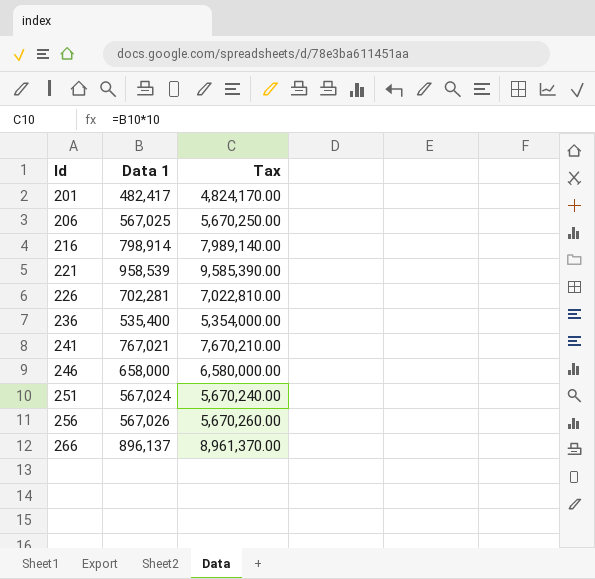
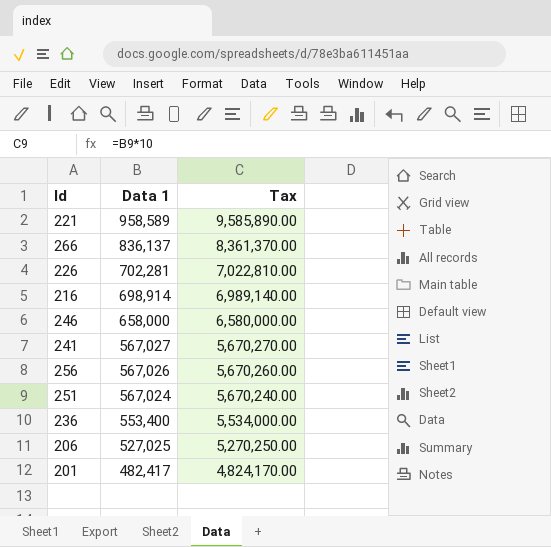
row order: Id ascending -> Data 1 descending
221 | Data 1: 958,539 -> 958,589
221 | Tax: 9,585,390.00 -> 9,585,890.00
266 | Data 1: 896,137 -> 836,137
266 | Tax: 8,961,370.00 -> 8,361,370.00
216 | Data 1: 798,914 -> 698,914
216 | Tax: 7,989,140.00 -> 6,989,140.00
241 | Data 1: 767,021 -> 567,027
241 | Tax: 7,670,210.00 -> 5,670,270.00
236 | Data 1: 535,400 -> 553,400
236 | Tax: 5,354,000.00 -> 5,534,000.00
206 | Data 1: 567,025 -> 527,025
206 | Tax: 5,670,250.00 -> 5,270,250.00

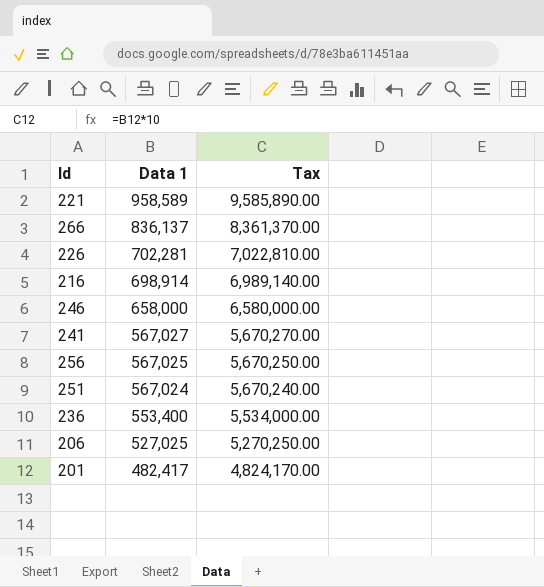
256 | Data 1: 567,026 -> 567,025
256 | Tax: 5,670,260.00 -> 5,670,250.00

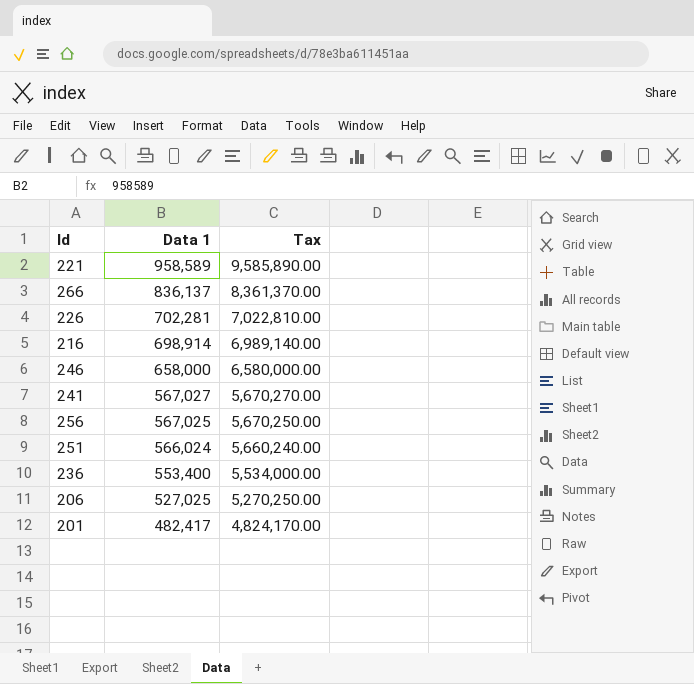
251 | Data 1: 567,024 -> 566,024
251 | Tax: 5,670,240.00 -> 5,660,240.00

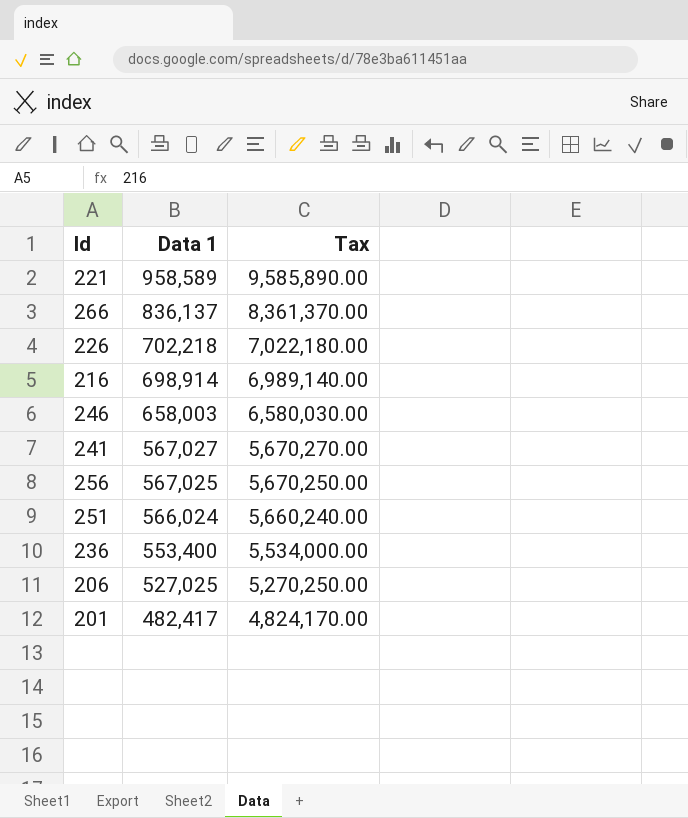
226 | Data 1: 702,281 -> 702,218
226 | Tax: 7,022,810.00 -> 7,022,180.00
246 | Data 1: 658,000 -> 658,003
246 | Tax: 6,580,000.00 -> 6,580,030.00

